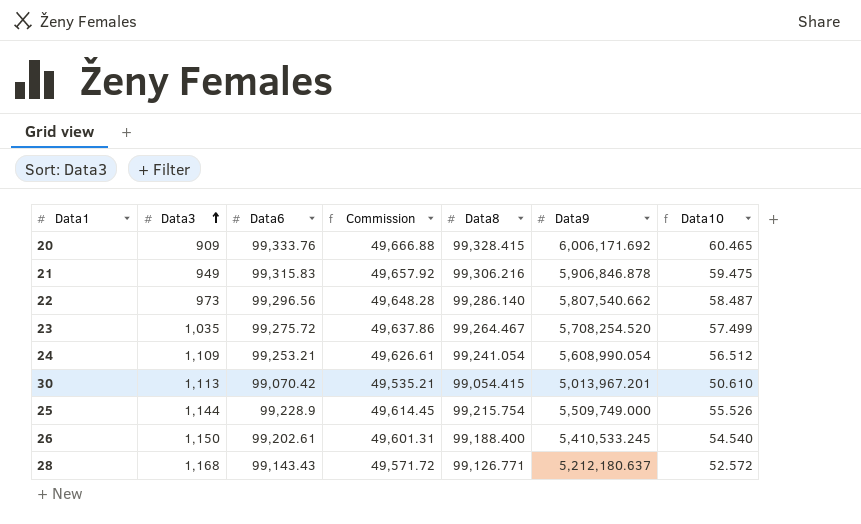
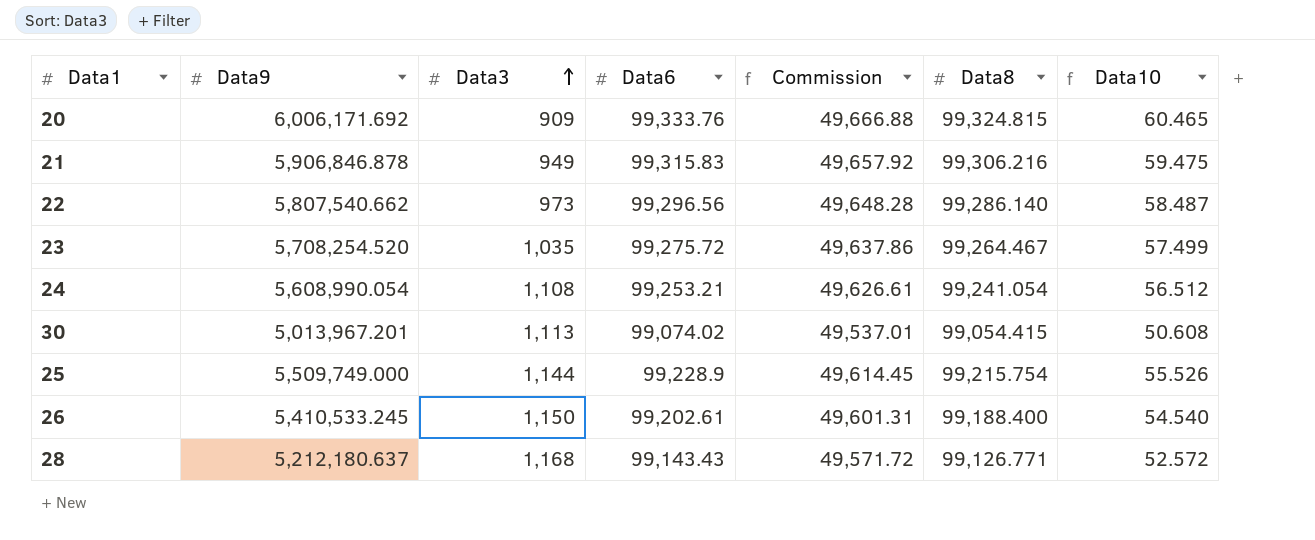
column Data9 | position: 6 -> 2
20 | Data8: 99,328.415 -> 99,324.815
24 | Data3: 1,109 -> 1,108
30 | Data6: 99,070.42 -> 99,074.02
30 | Commission: 49,535.21 -> 49,537.01
30 | Data10: 50.610 -> 50.608

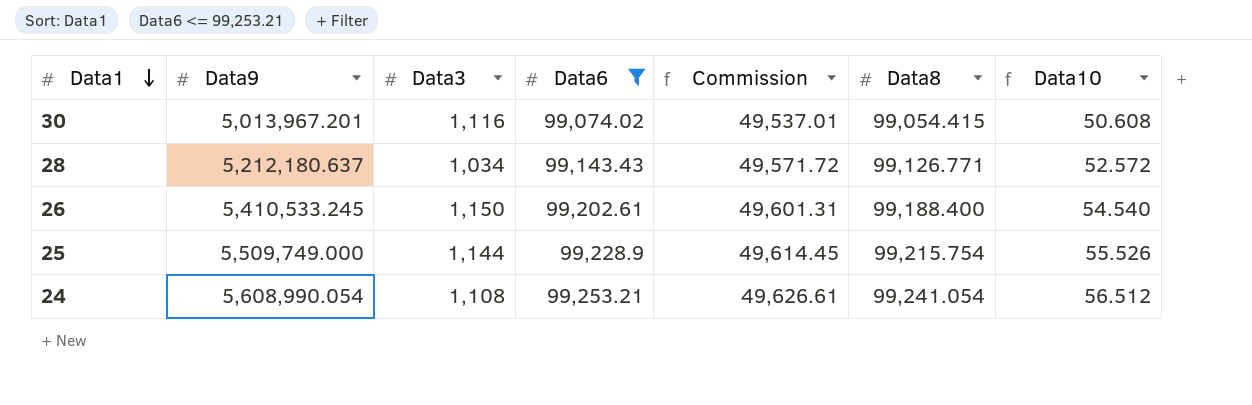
filter: none -> Data6 <= 99,253.21
row order: Data3 ascending -> Data1 descending
30 | Data3: 1,113 -> 1,116
28 | Data3: 1,168 -> 1,034

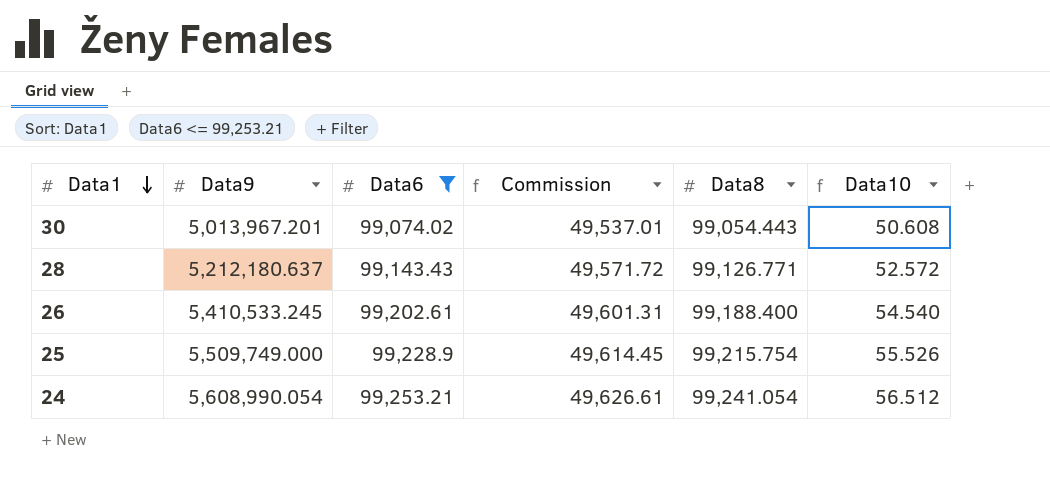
column Data3 | position: 3 -> none
30 | Data8: 99,054.415 -> 99,054.443

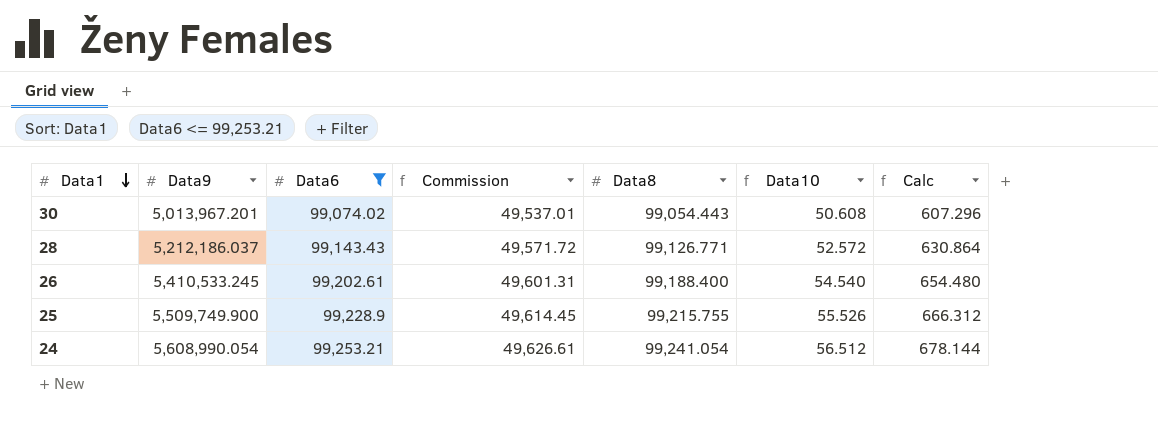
column Calc | formula: none -> [Data10] * 12
28 | Data9: 5,212,180.637 -> 5,212,186.037
25 | Data9: 5,509,749.000 -> 5,509,749.900
25 | Data8: 99,215.754 -> 99,215.755

